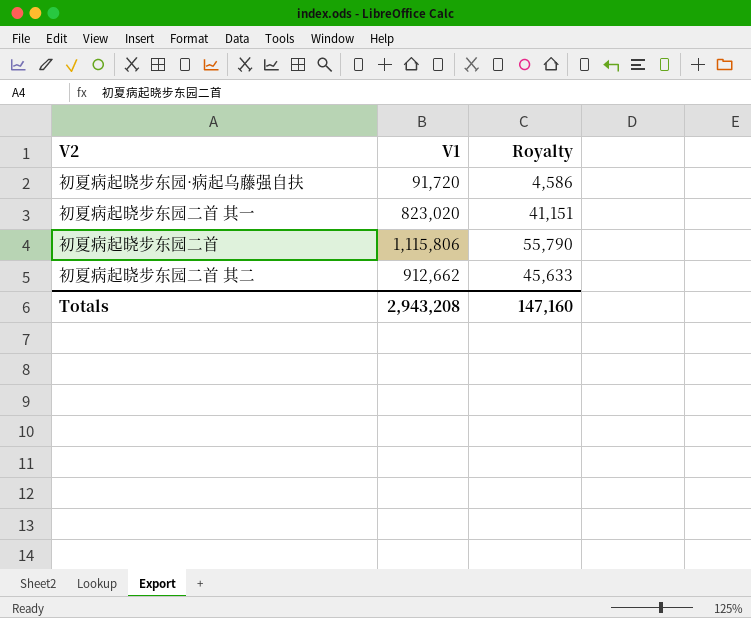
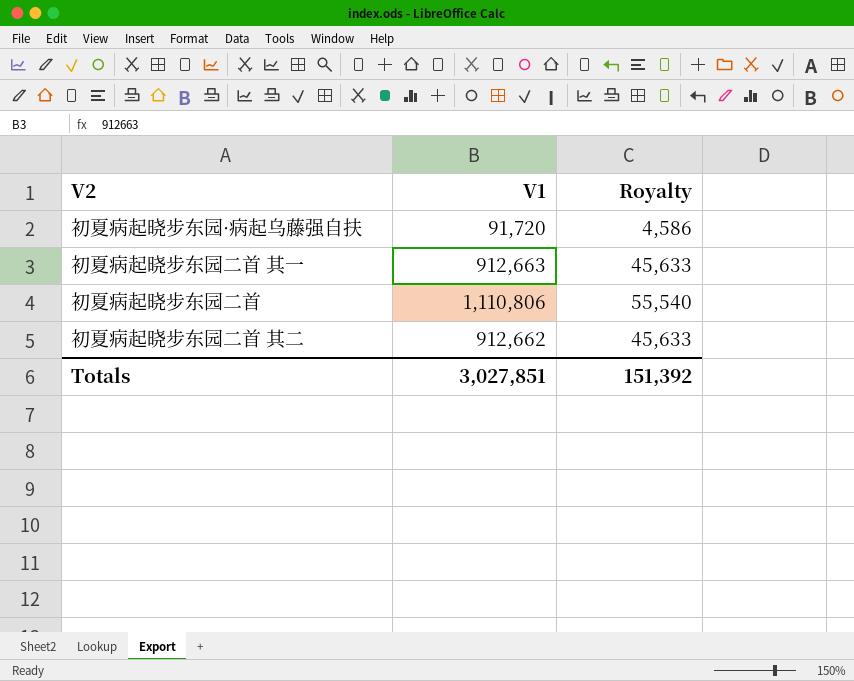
初夏病起晓步东园二首 其一 | V1: 823,020 -> 912,663
初夏病起晓步东园二首 其一 | Royalty: 41,151 -> 45,633
初夏病起晓步东园二首 | V1: 1,115,806 -> 1,110,806
初夏病起晓步东园二首 | Royalty: 55,790 -> 55,540
Totals | V1: 2,943,208 -> 3,027,851
Totals | Royalty: 147,160 -> 151,392

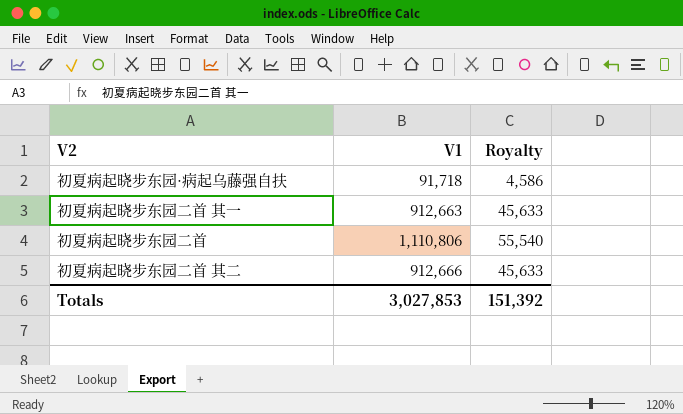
初夏病起晓步东园·病起乌藤强自扶 | V1: 91,720 -> 91,718
初夏病起晓步东园二首 其二 | V1: 912,662 -> 912,666
Totals | V1: 3,027,851 -> 3,027,853

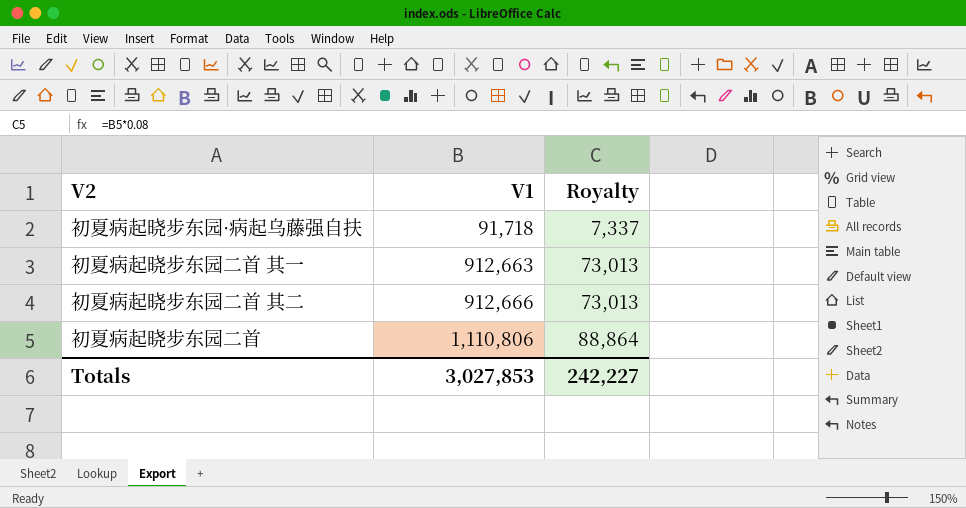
row order: none -> V1 ascending
column Royalty | formula: [V1] * 0.05 -> [V1] * 0.08
Totals | Royalty: 151,392 -> 242,227

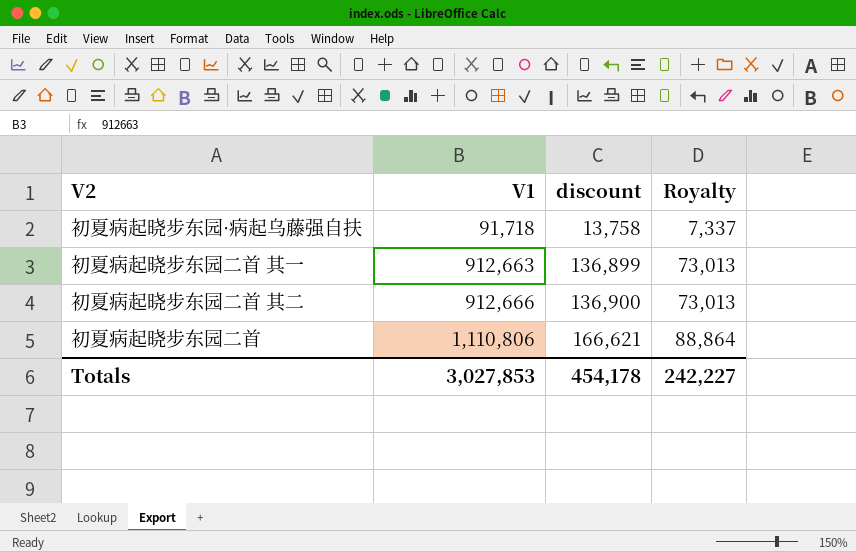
column discount | formula: none -> [V1] * 0.15

